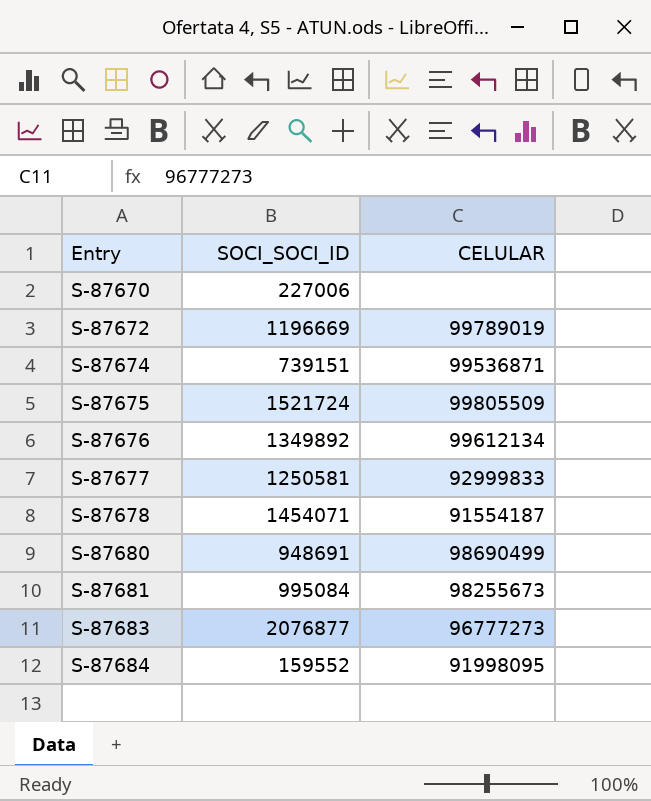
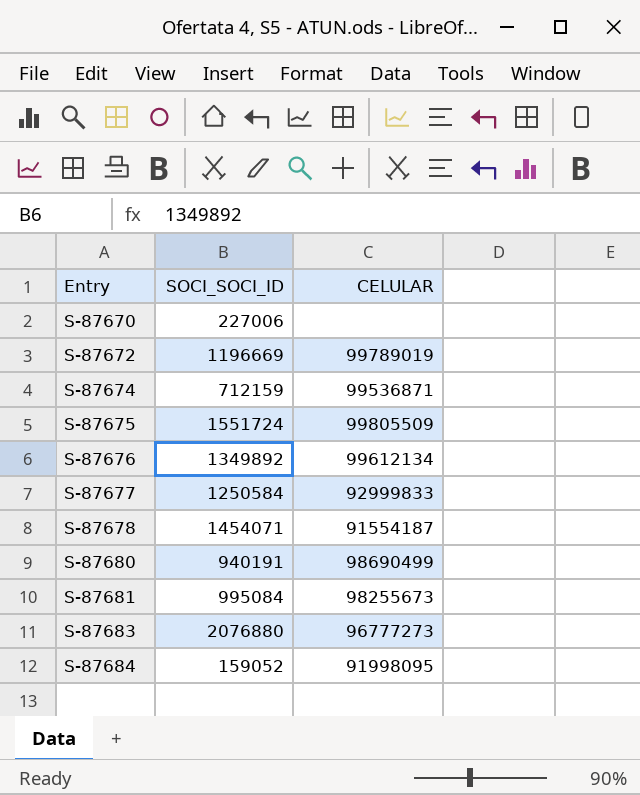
S-87674 | SOCI_SOCI_ID: 739151 -> 712159
S-87675 | SOCI_SOCI_ID: 1521724 -> 1551724
S-87677 | SOCI_SOCI_ID: 1250581 -> 1250584
S-87680 | SOCI_SOCI_ID: 948691 -> 940191
S-87683 | SOCI_SOCI_ID: 2076877 -> 2076880
S-87684 | SOCI_SOCI_ID: 159552 -> 159052

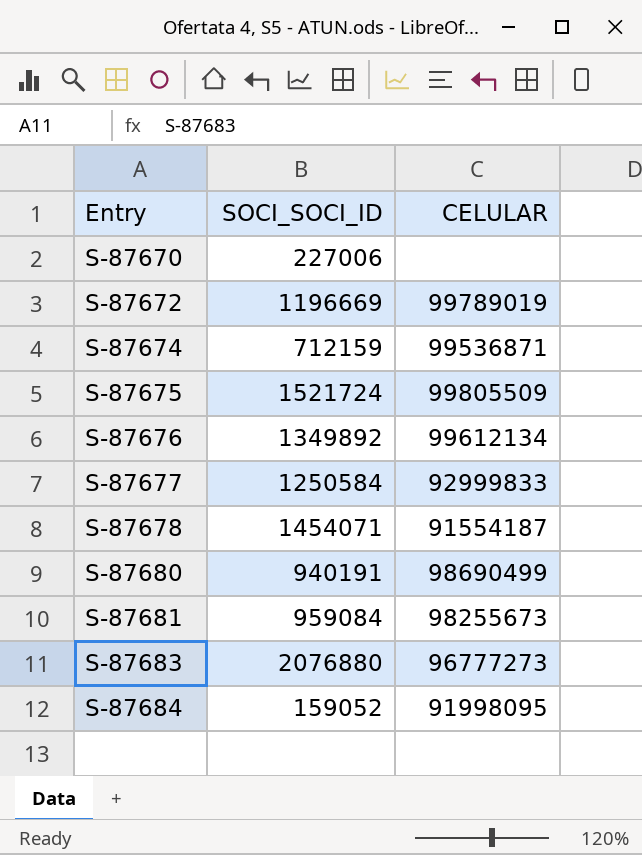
S-87675 | SOCI_SOCI_ID: 1551724 -> 1521724
S-87681 | SOCI_SOCI_ID: 995084 -> 959084

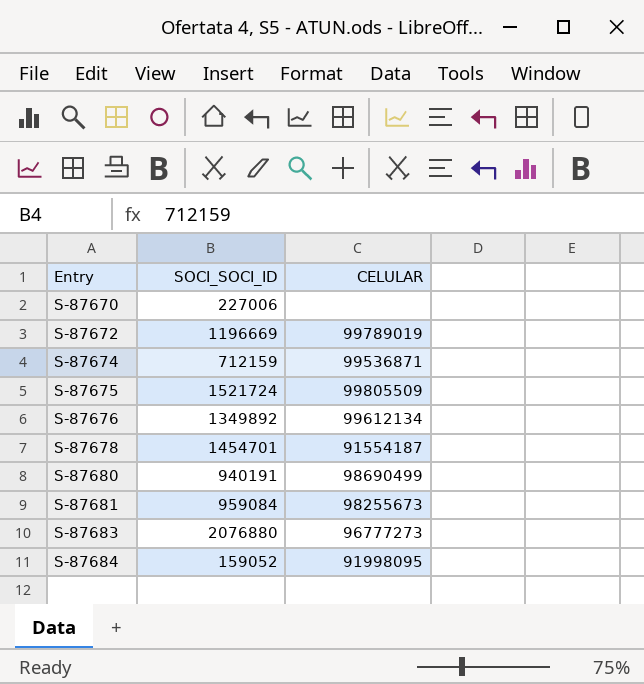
row S-87677: 1250584 | 92999833 -> none
S-87678 | SOCI_SOCI_ID: 1454071 -> 1454701

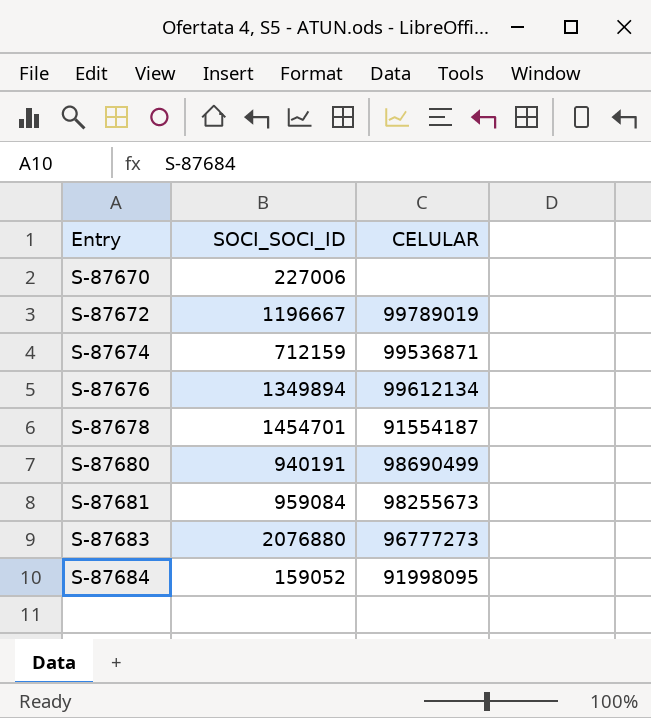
row S-87675: 1521724 | 99805509 -> none
S-87672 | SOCI_SOCI_ID: 1196669 -> 1196667
S-87676 | SOCI_SOCI_ID: 1349892 -> 1349894

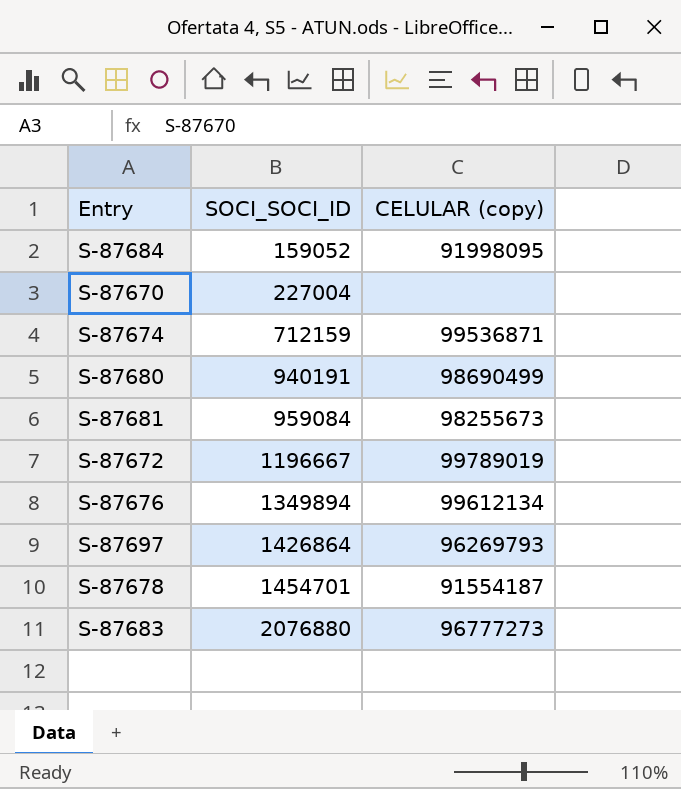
row order: Entry ascending -> SOCI_SOCI_ID ascending
column name: CELULAR -> CELULAR (copy)
S-87670 | SOCI_SOCI_ID: 227006 -> 227004
row S-87697: none -> 1426864 | 96269793

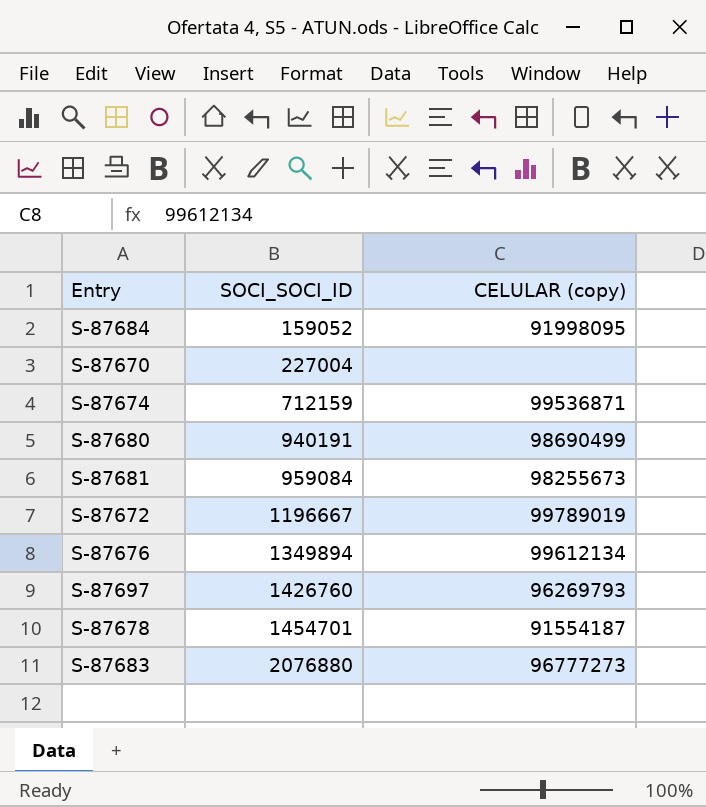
S-87697 | SOCI_SOCI_ID: 1426864 -> 1426760

